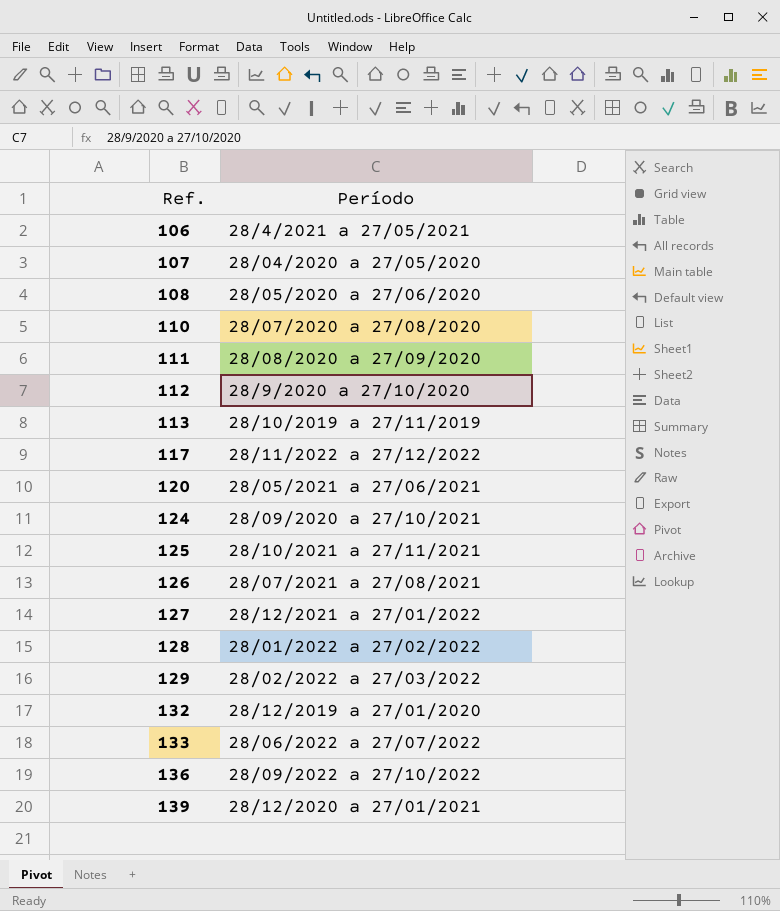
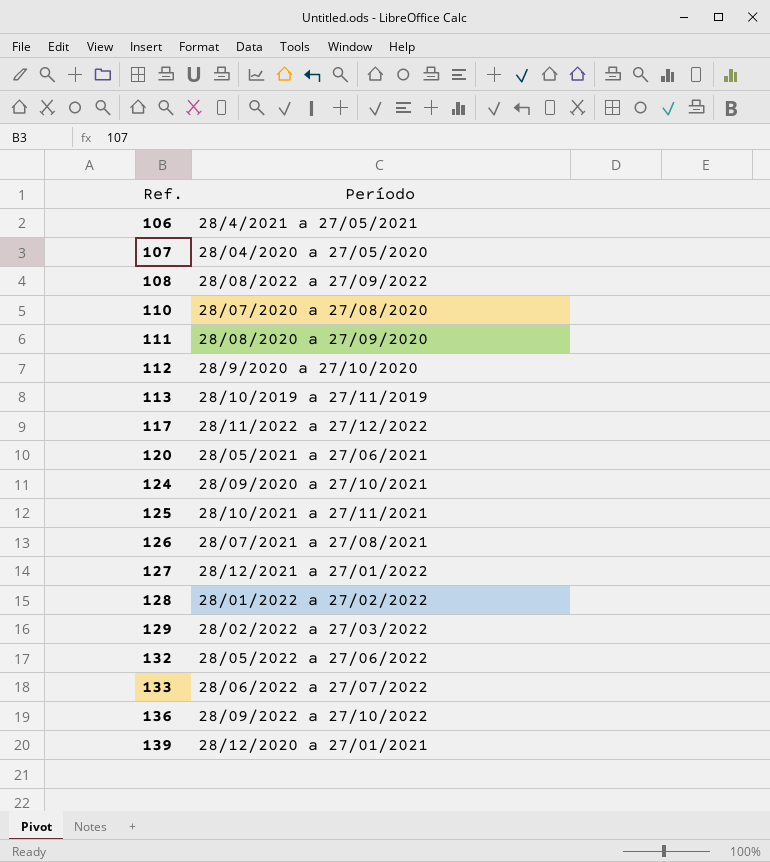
108 | Período: 28/05/2020 a 27/06/2020 -> 28/08/2022 a 27/09/2022
132 | Período: 28/12/2019 a 27/01/2020 -> 28/05/2022 a 27/06/2022

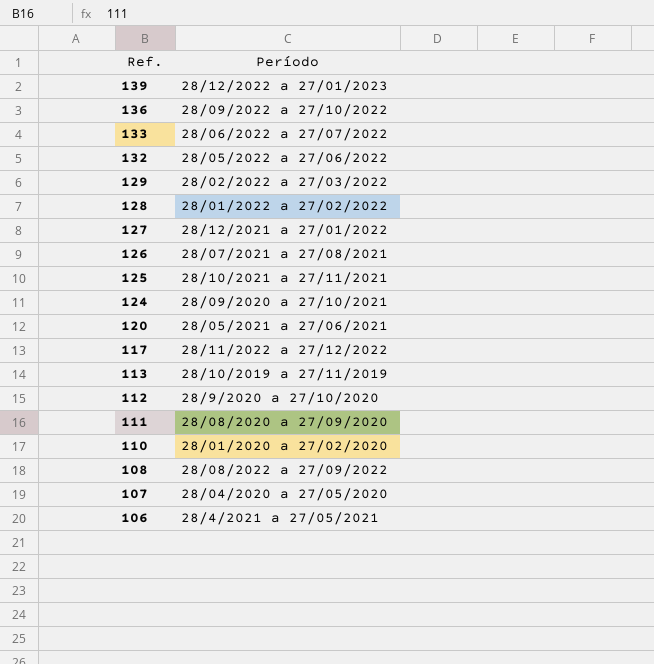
row order: Ref. ascending -> Ref. descending
139 | Período: 28/12/2020 a 27/01/2021 -> 28/12/2022 a 27/01/2023
110 | Período: 28/07/2020 a 27/08/2020 -> 28/01/2020 a 27/02/2020

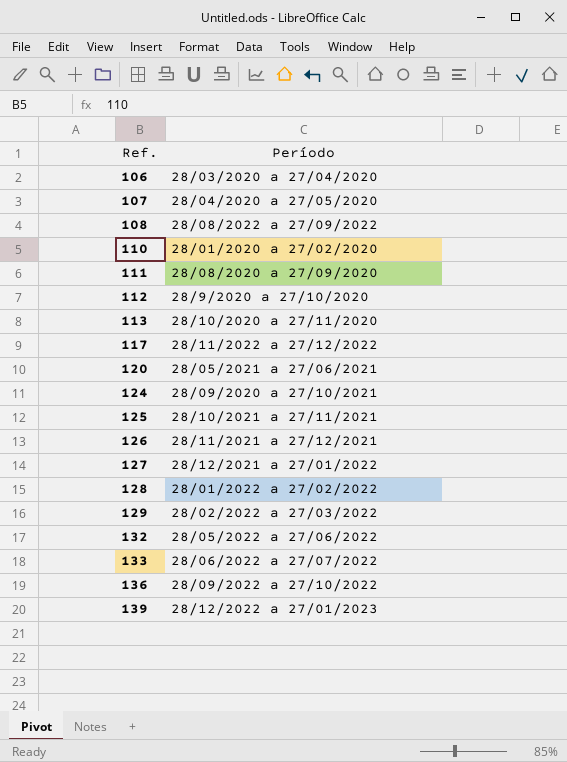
row order: Ref. descending -> Ref. ascending
106 | Período: 28/4/2021 a 27/05/2021 -> 28/03/2020 a 27/04/2020
113 | Período: 28/10/2019 a 27/11/2019 -> 28/10/2020 a 27/11/2020
126 | Período: 28/07/2021 a 27/08/2021 -> 28/11/2021 a 27/12/2021

